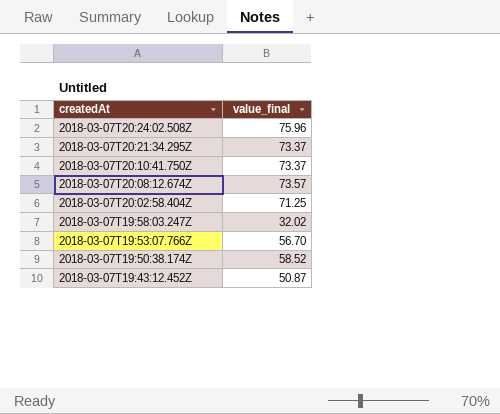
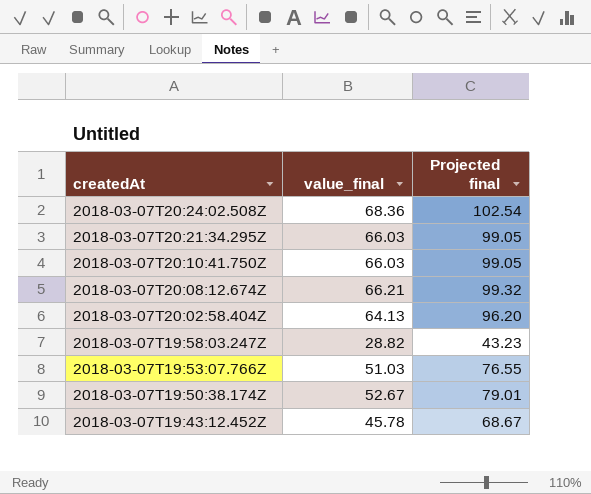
column Projected final | formula: none -> [value_final] * 1.5
2018-03-07T20:24:02.508Z | value_final: 75.96 -> 68.36
2018-03-07T20:21:34.295Z | value_final: 73.37 -> 66.03
2018-03-07T20:10:41.750Z | value_final: 73.37 -> 66.03
2018-03-07T20:08:12.674Z | value_final: 73.57 -> 66.21
2018-03-07T20:02:58.404Z | value_final: 71.25 -> 64.13
2018-03-07T19:58:03.247Z | value_final: 32.02 -> 28.82
2018-03-07T19:53:07.766Z | value_final: 56.70 -> 51.03
2018-03-07T19:50:38.174Z | value_final: 58.52 -> 52.67
2018-03-07T19:43:12.452Z | value_final: 50.87 -> 45.78

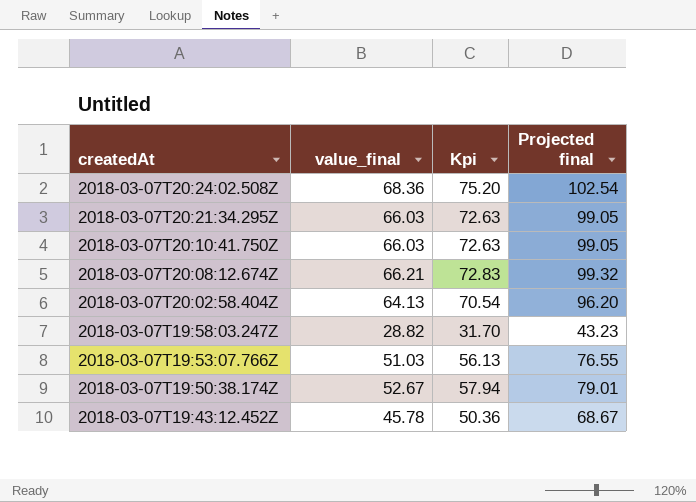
column Kpi | formula: none -> [value_final] * 1.1

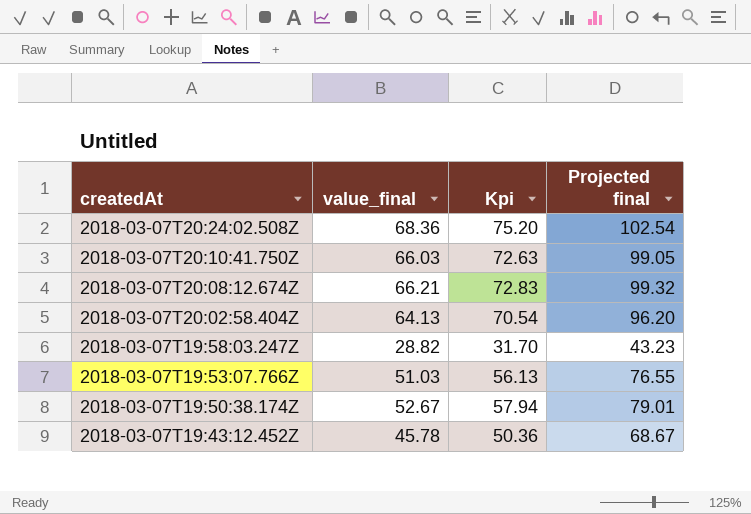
row 2018-03-07T20:21:34.295Z: 66.03 | 72.63 | 99.05 -> none

